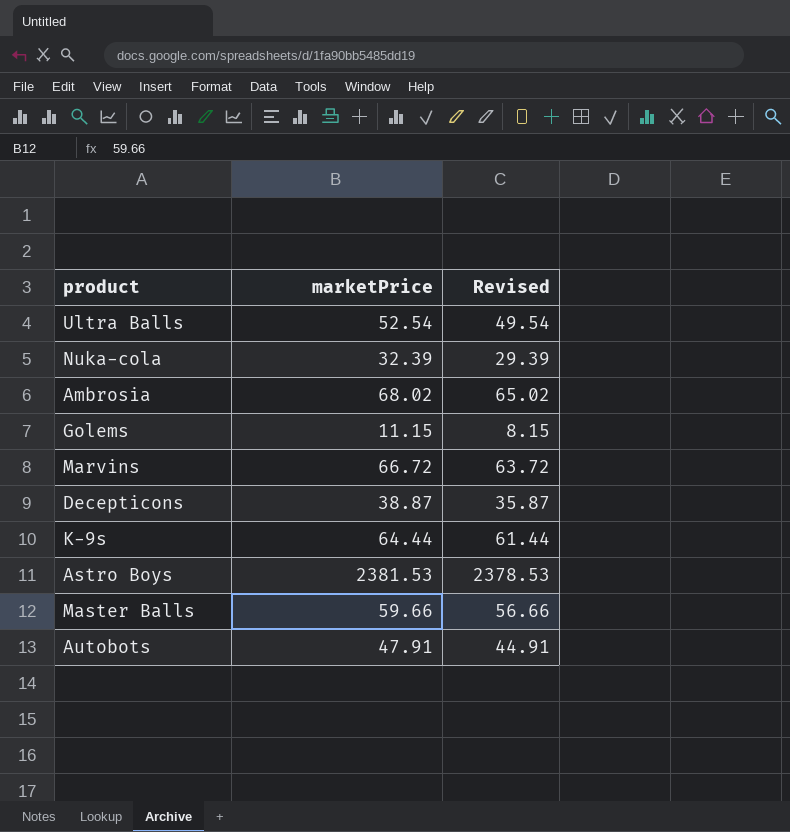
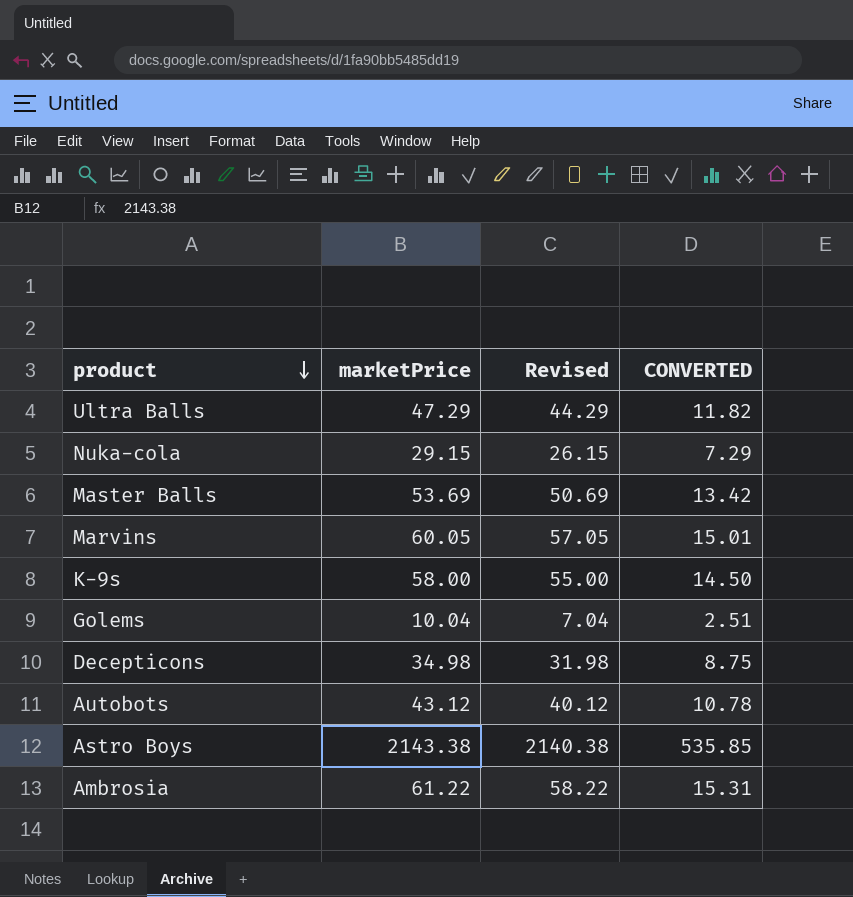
row order: none -> product descending
column CONVERTED | formula: none -> [marketPrice] * 0.25
Ultra Balls | marketPrice: 52.54 -> 47.29
Ultra Balls | Revised: 49.54 -> 44.29
Nuka-cola | marketPrice: 32.39 -> 29.15
Nuka-cola | Revised: 29.39 -> 26.15
Master Balls | marketPrice: 59.66 -> 53.69
Master Balls | Revised: 56.66 -> 50.69
Marvins | marketPrice: 66.72 -> 60.05
Marvins | Revised: 63.72 -> 57.05
K-9s | marketPrice: 64.44 -> 58.00
K-9s | Revised: 61.44 -> 55.00
Golems | marketPrice: 11.15 -> 10.04
Golems | Revised: 8.15 -> 7.04
Decepticons | marketPrice: 38.87 -> 34.98
Decepticons | Revised: 35.87 -> 31.98
Autobots | marketPrice: 47.91 -> 43.12
Autobots | Revised: 44.91 -> 40.12
Astro Boys | marketPrice: 2381.53 -> 2143.38
Astro Boys | Revised: 2378.53 -> 2140.38
Ambrosia | marketPrice: 68.02 -> 61.22
Ambrosia | Revised: 65.02 -> 58.22

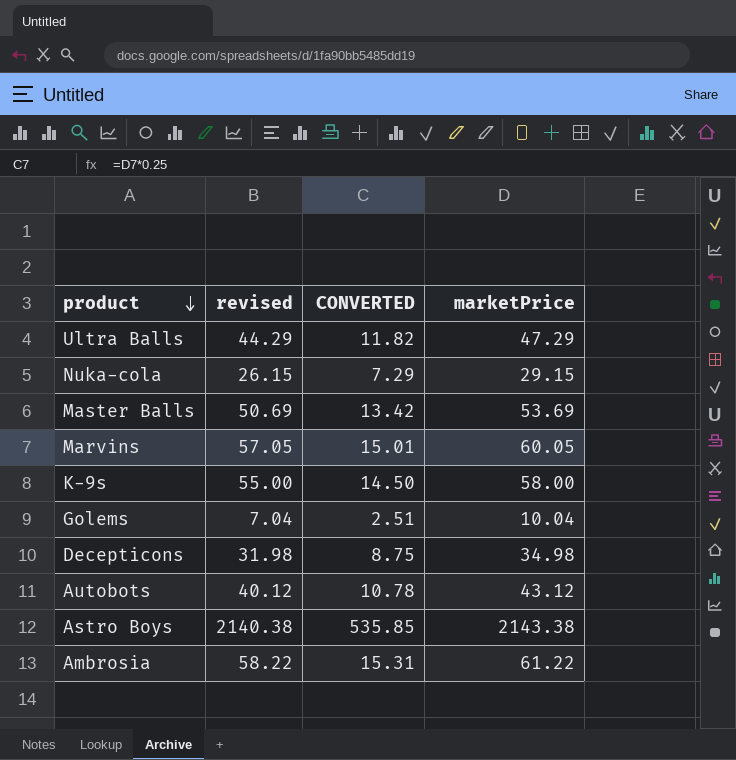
column name: Revised -> revised
column marketPrice | position: 2 -> 4

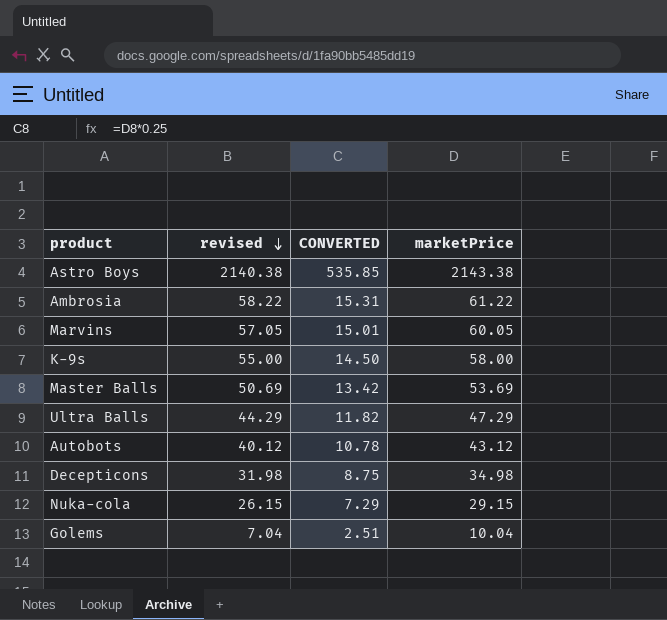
row order: product descending -> revised descending

